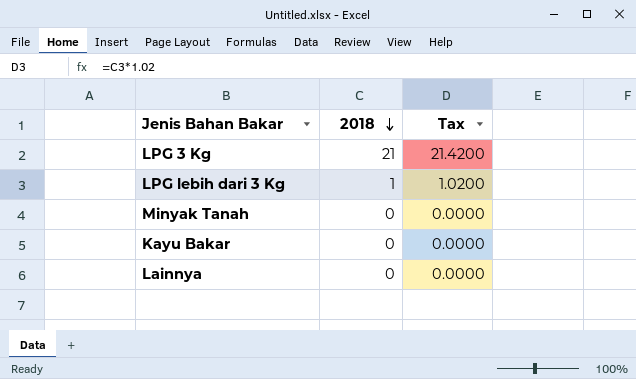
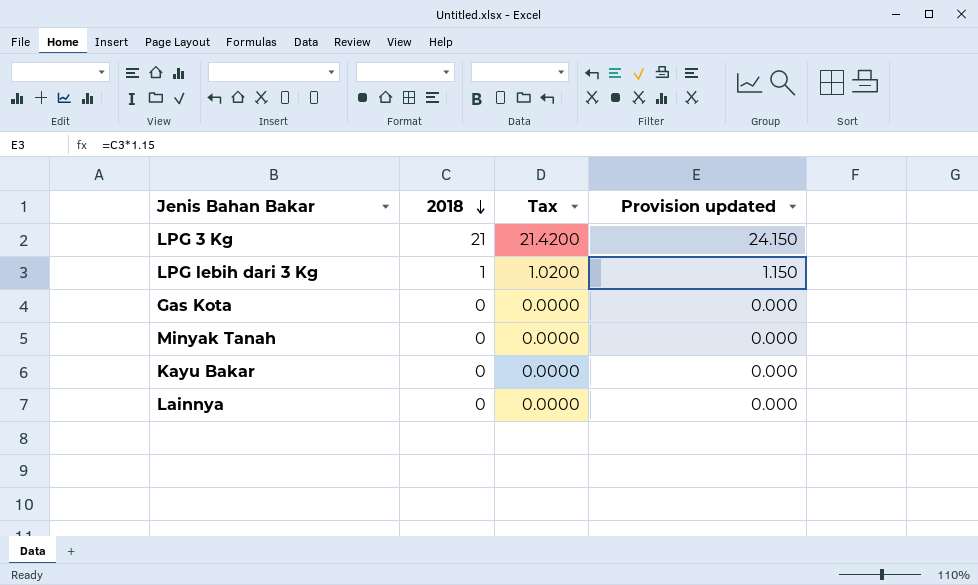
column Provision updated | formula: none -> [2018] * 1.15
row Gas Kota: none -> 0 | 0.0000 | 0.000

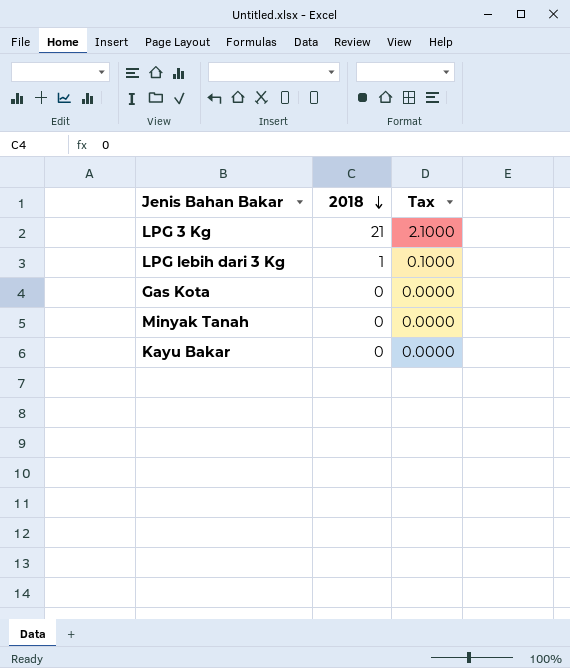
column Provision updated | formula: [2018] * 1.15 -> none
column Tax | formula: [2018] * 1.02 -> [2018] * 0.1
row Lainnya: 0 | 0.0000 | 0.000 -> none

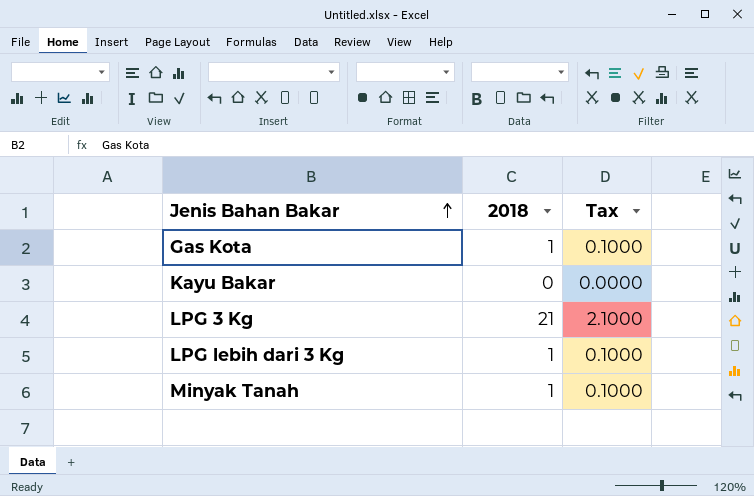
row order: 2018 descending -> Jenis Bahan Bakar ascending
Gas Kota | 2018: 0 -> 1
Gas Kota | Tax: 0.0000 -> 0.1000
Minyak Tanah | 2018: 0 -> 1
Minyak Tanah | Tax: 0.0000 -> 0.1000

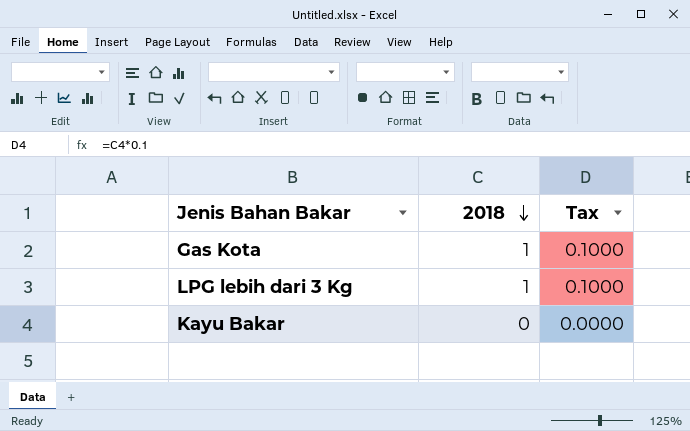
row order: Jenis Bahan Bakar ascending -> 2018 descending
row LPG 3 Kg: 21 | 2.1000 -> none
row Minyak Tanah: 1 | 0.1000 -> none

